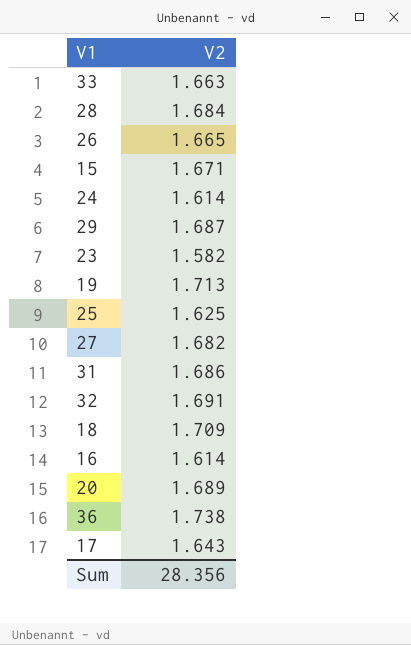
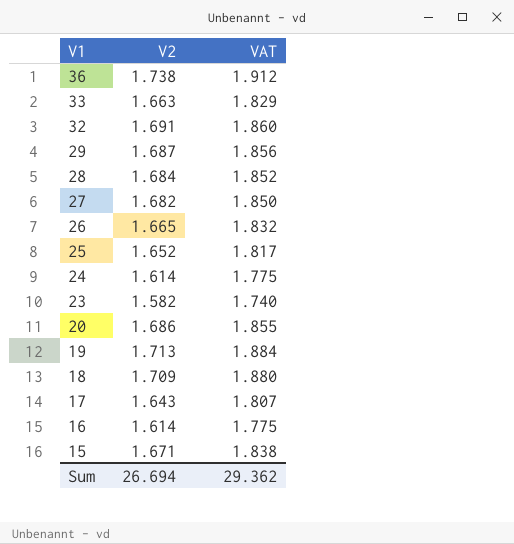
row order: none -> V1 descending
column VAT | formula: none -> [V2] * 1.1
row 31: 1.686 -> none
25 | V2: 1.625 -> 1.652
20 | V2: 1.689 -> 1.686
Sum | V2: 28.356 -> 26.694

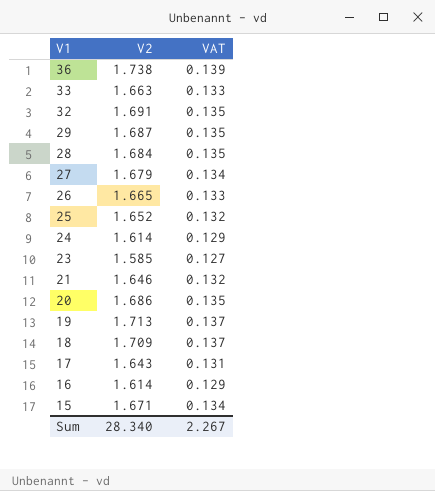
column VAT | formula: [V2] * 1.1 -> [V2] * 0.08
27 | V2: 1.682 -> 1.679
23 | V2: 1.582 -> 1.585
row 21: none -> 1.646 | 0.132
Sum | V2: 26.694 -> 28.340
Sum | VAT: 29.362 -> 2.267

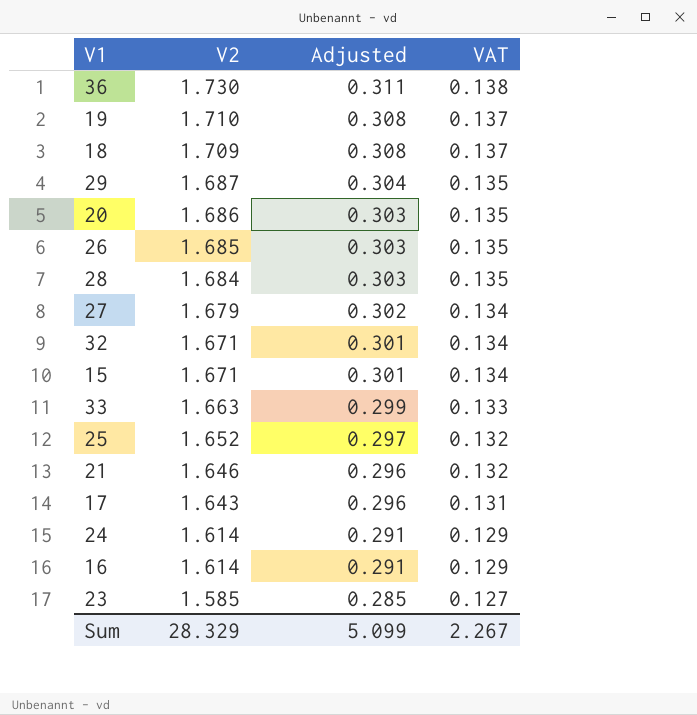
row order: V1 descending -> V2 descending
column Adjusted | formula: none -> [V2] * 0.18
36 | V2: 1.738 -> 1.730
36 | VAT: 0.139 -> 0.138
19 | V2: 1.713 -> 1.710
26 | V2: 1.665 -> 1.685
26 | VAT: 0.133 -> 0.135
32 | V2: 1.691 -> 1.671
32 | VAT: 0.135 -> 0.134
Sum | V2: 28.340 -> 28.329

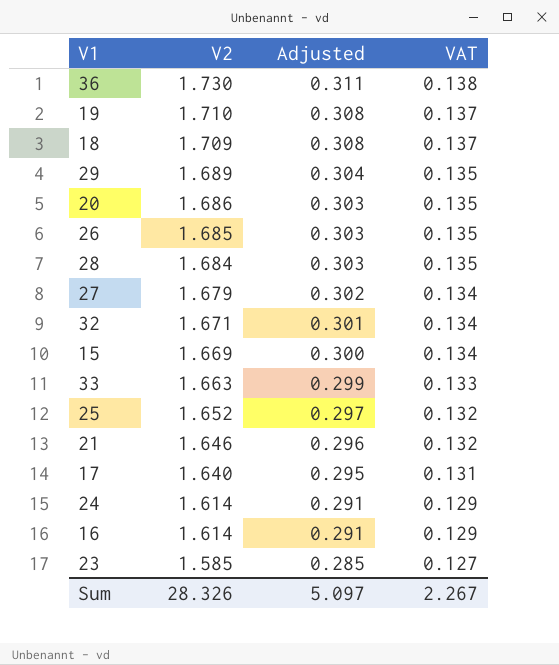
29 | V2: 1.687 -> 1.689
15 | V2: 1.671 -> 1.669
15 | Adjusted: 0.301 -> 0.300
17 | V2: 1.643 -> 1.640
17 | Adjusted: 0.296 -> 0.295
Sum | V2: 28.329 -> 28.326
Sum | Adjusted: 5.099 -> 5.097

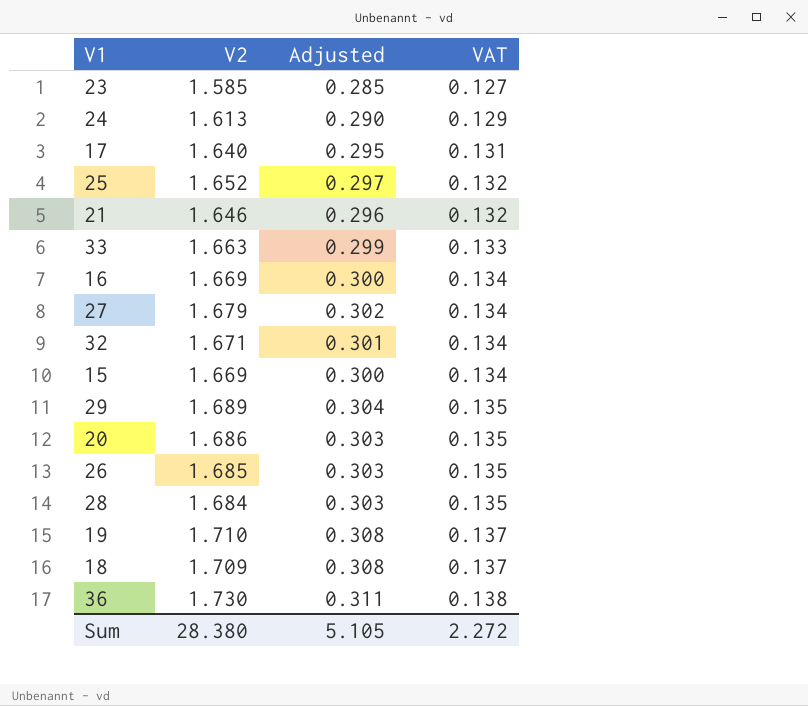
row order: V2 descending -> VAT ascending
24 | V2: 1.614 -> 1.613
24 | Adjusted: 0.291 -> 0.290
16 | V2: 1.614 -> 1.669
16 | Adjusted: 0.291 -> 0.300
16 | VAT: 0.129 -> 0.134
Sum | V2: 28.326 -> 28.380
Sum | Adjusted: 5.097 -> 5.105
Sum | VAT: 2.267 -> 2.272

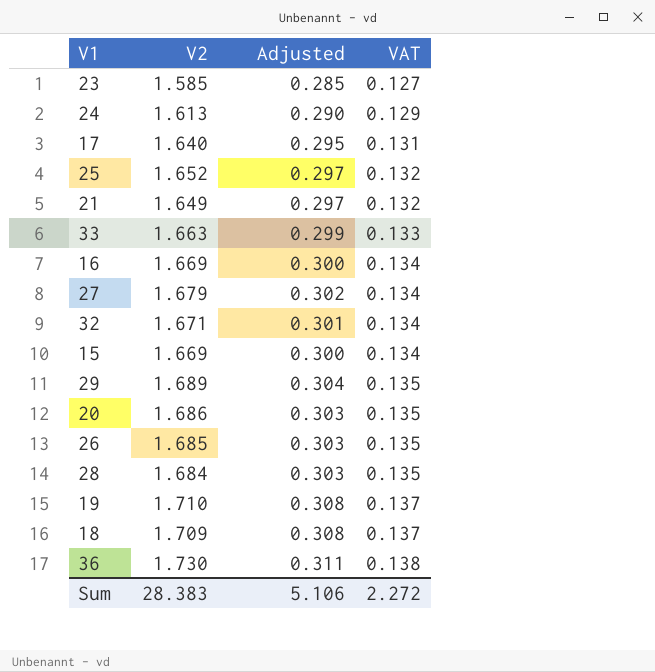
21 | V2: 1.646 -> 1.649
21 | Adjusted: 0.296 -> 0.297
Sum | V2: 28.380 -> 28.383
Sum | Adjusted: 5.105 -> 5.106

